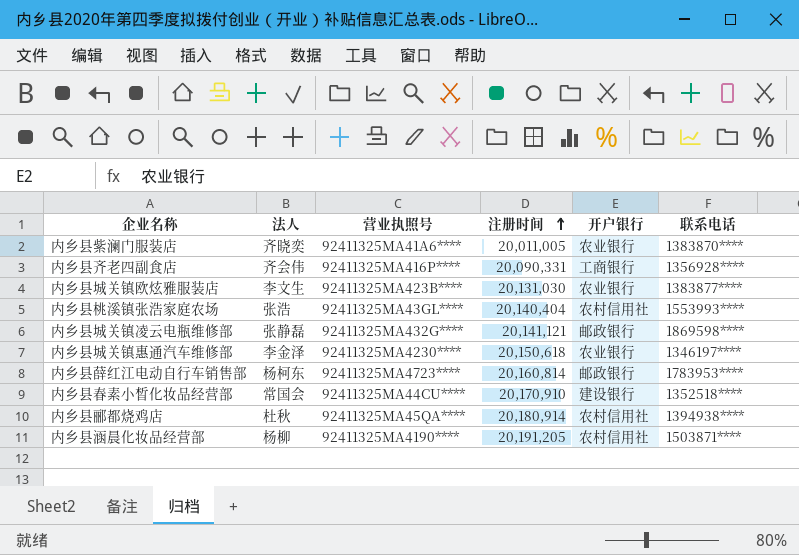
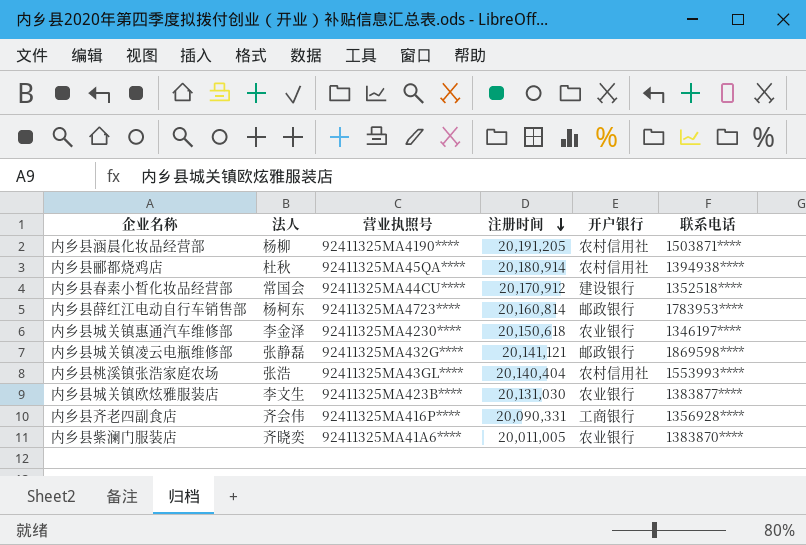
row order: 注册时间 ascending -> 注册时间 descending
内乡县春素小晳化妆品经营部 | 注册时间: 20,170,910 -> 20,170,912

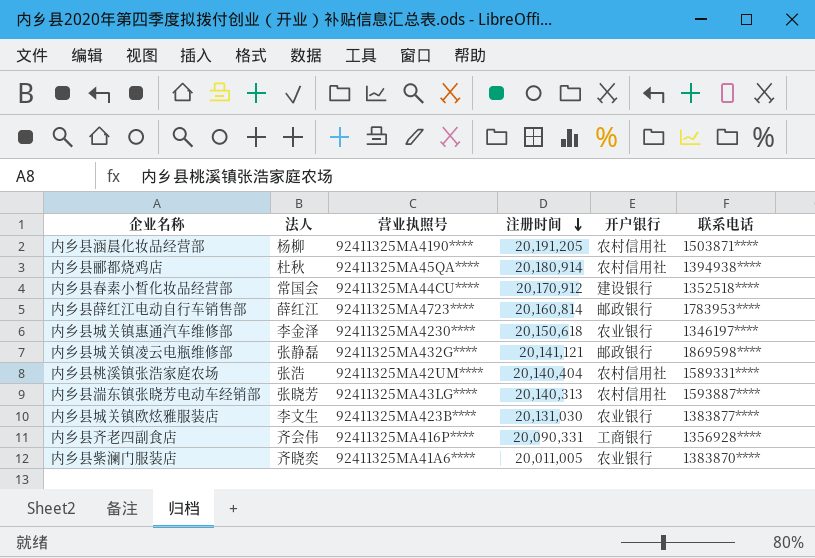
内乡县薛红江电动自行车销售部 | 法人: 杨柯东 -> 薛红江
内乡县桃溪镇张浩家庭农场 | 营业执照号: 92411325MA43GL**** -> 92411325MA42UM****
内乡县桃溪镇张浩家庭农场 | 联系电话: 1553993**** -> 1589331****
row 内乡县湍东镇张晓芳电动车经销部: none -> 张晓芳 | 92411325MA43LG**** | 20,140,313 | 农村信用社 | 1593887****

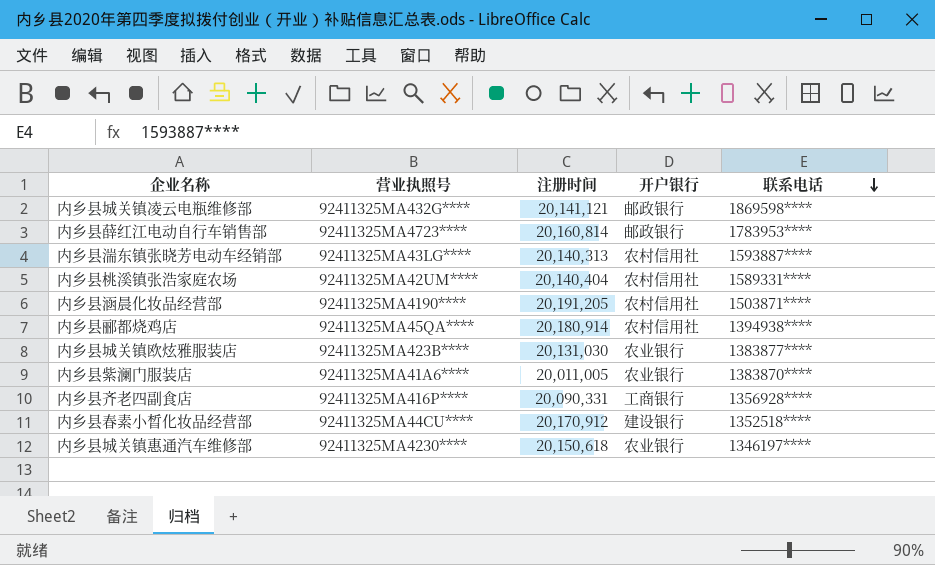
row order: 注册时间 descending -> 联系电话 descending
column 法人 | position: 2 -> none

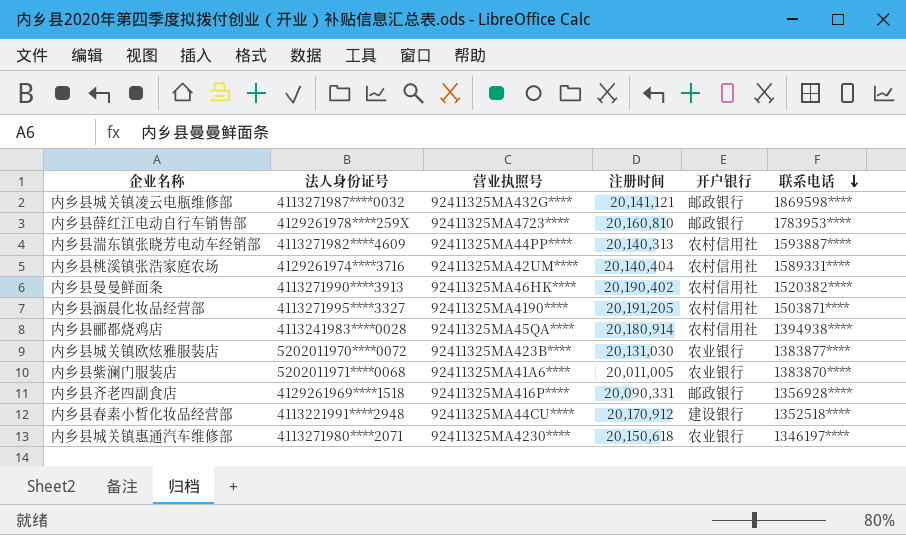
column 法人身份证号 | position: none -> 2
内乡县薛红江电动自行车销售部 | 注册时间: 20,160,814 -> 20,160,810
内乡县湍东镇张晓芳电动车经销部 | 营业执照号: 92411325MA43LG**** -> 92411325MA44PP****
row 内乡县曼曼鲜面条: none -> 4113271990****3913 | 92411325MA46HK**** | 20,190,402 | 农村信用社 | 1520382****
内乡县齐老四副食店 | 开户银行: 工商银行 -> 邮政银行

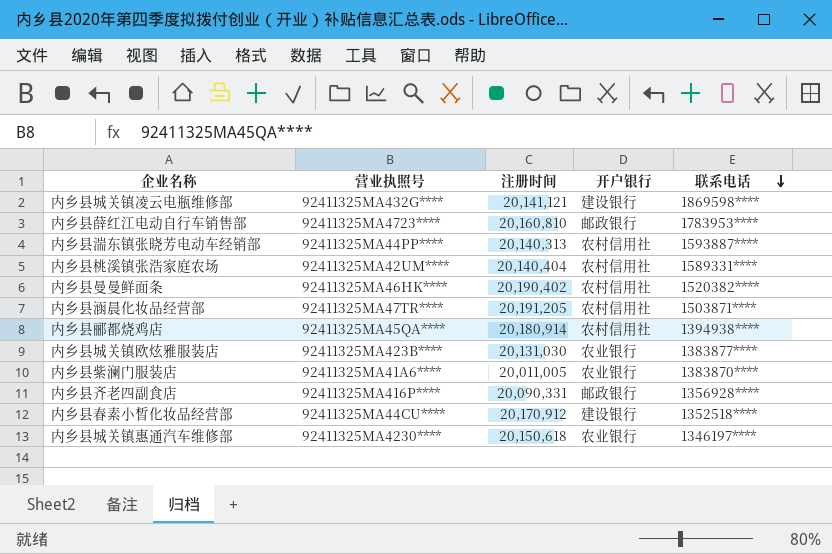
column 法人身份证号 | position: 2 -> none
内乡县城关镇凌云电瓶维修部 | 开户银行: 邮政银行 -> 建设银行
内乡县涵晨化妆品经营部 | 营业执照号: 92411325MA4190**** -> 92411325MA47TR****

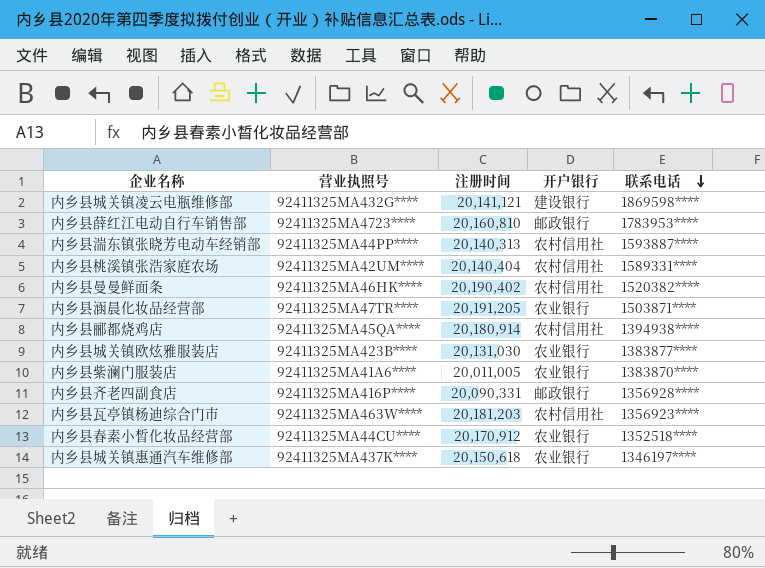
内乡县涵晨化妆品经营部 | 开户银行: 农村信用社 -> 农业银行
row 内乡县瓦亭镇杨迪综合门市: none -> 92411325MA463W**** | 20,181,203 | 农村信用社 | 1356923****
内乡县春素小晳化妆品经营部 | 开户银行: 建设银行 -> 农业银行
内乡县城关镇惠通汽车维修部 | 营业执照号: 92411325MA4230**** -> 92411325MA437K****

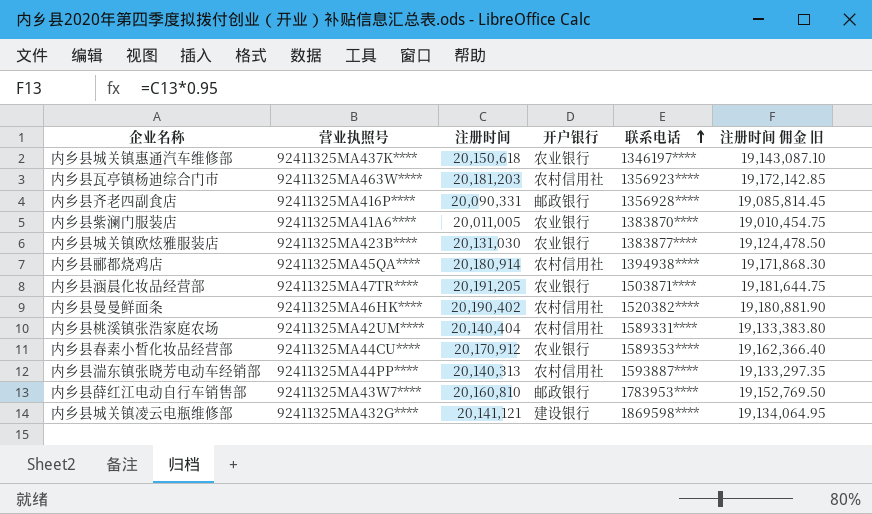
row order: 联系电话 descending -> 联系电话 ascending
column 注册时间 佣金 旧 | formula: none -> [注册时间] * 0.95
内乡县春素小晳化妆品经营部 | 联系电话: 1352518**** -> 1589353****
内乡县薛红江电动自行车销售部 | 营业执照号: 92411325MA4723**** -> 92411325MA43W7****

